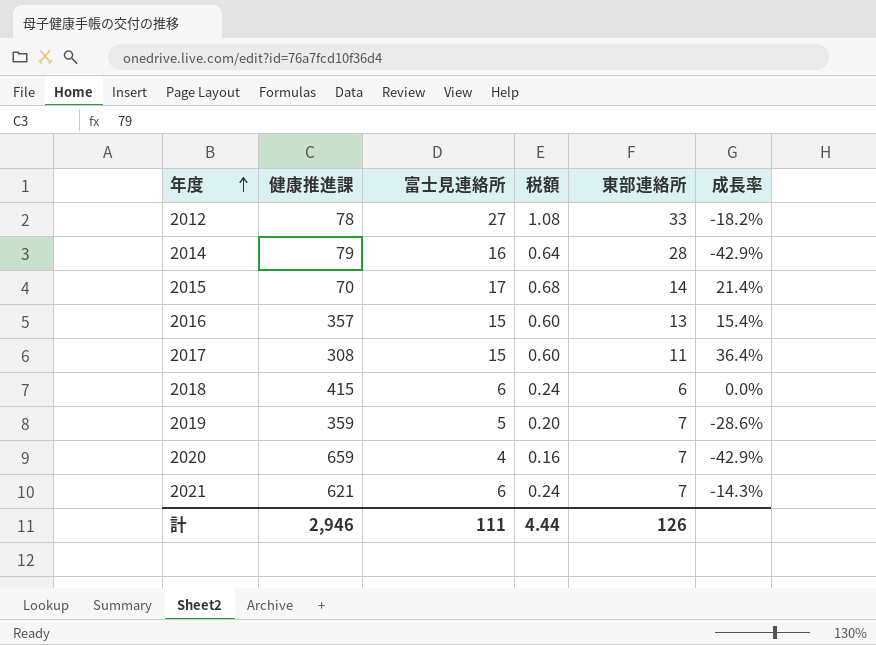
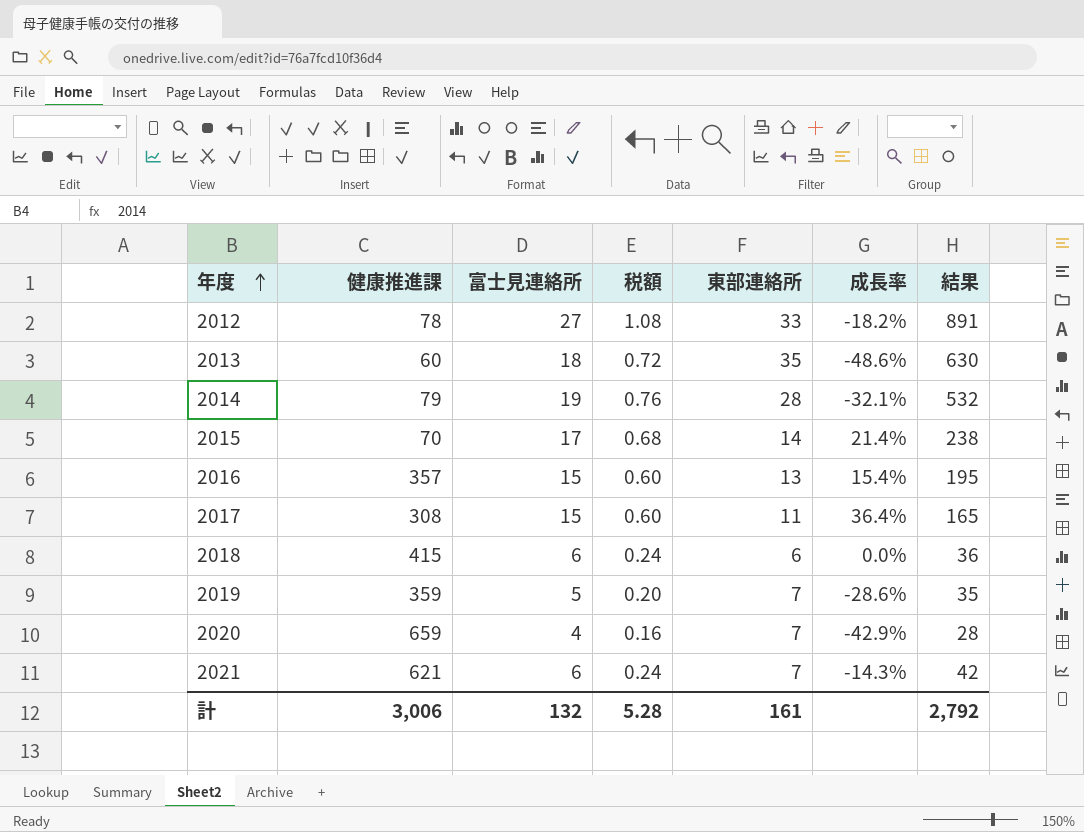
column 結果 | formula: none -> [富士見連絡所] * [東部連絡所]
row 2013: none -> 60 | 18 | 0.72 | 35 | -48.6% | 630
2014 | 富士見連絡所: 16 -> 19
2014 | 税額: 0.64 -> 0.76
2014 | 成長率: -42.9% -> -32.1%
計 | 健康推進課: 2,946 -> 3,006
計 | 富士見連絡所: 111 -> 132
計 | 税額: 4.44 -> 5.28
計 | 東部連絡所: 126 -> 161

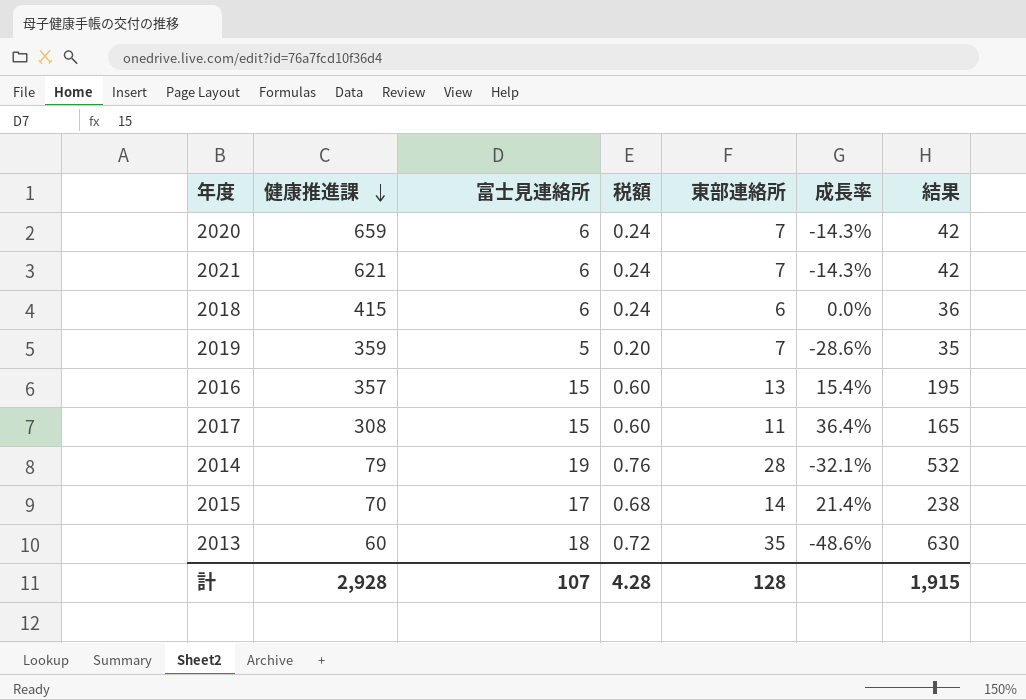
row order: 年度 ascending -> 健康推進課 descending
row 2012: 78 | 27 | 1.08 | 33 | -18.2% | 891 -> none
2020 | 富士見連絡所: 4 -> 6
2020 | 税額: 0.16 -> 0.24
2020 | 成長率: -42.9% -> -14.3%
2020 | 結果: 28 -> 42
計 | 健康推進課: 3,006 -> 2,928
計 | 富士見連絡所: 132 -> 107
計 | 税額: 5.28 -> 4.28
計 | 東部連絡所: 161 -> 128
計 | 結果: 2,792 -> 1,915

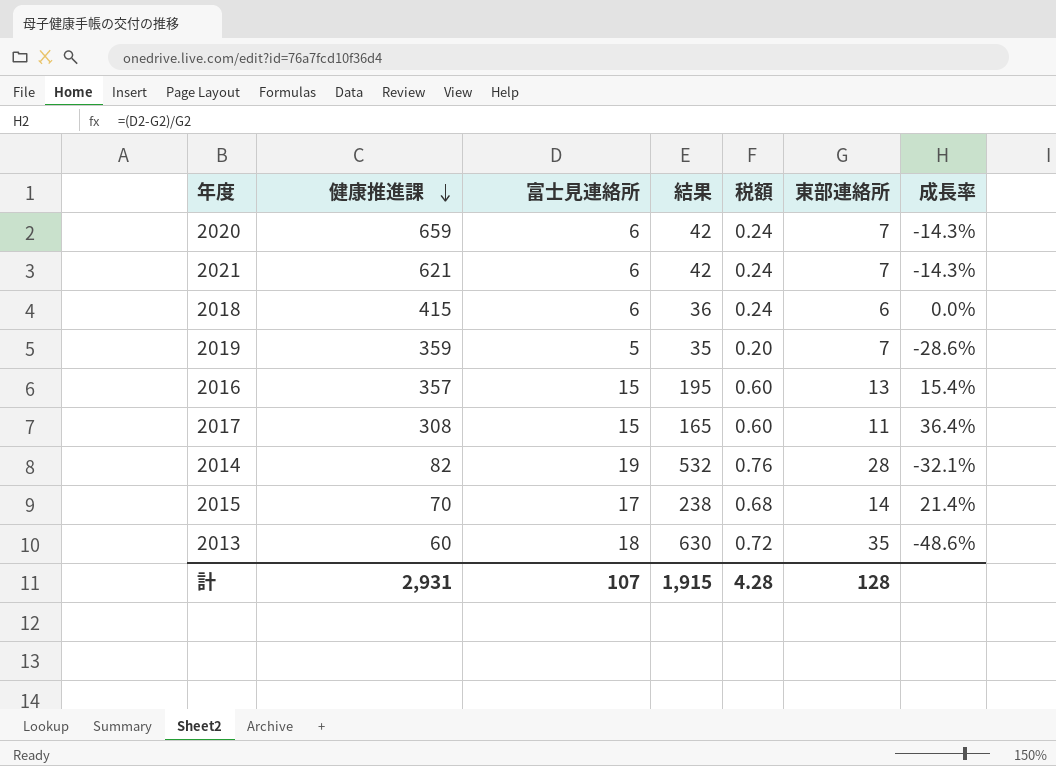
column 結果 | position: 7 -> 4
2014 | 健康推進課: 79 -> 82
計 | 健康推進課: 2,928 -> 2,931

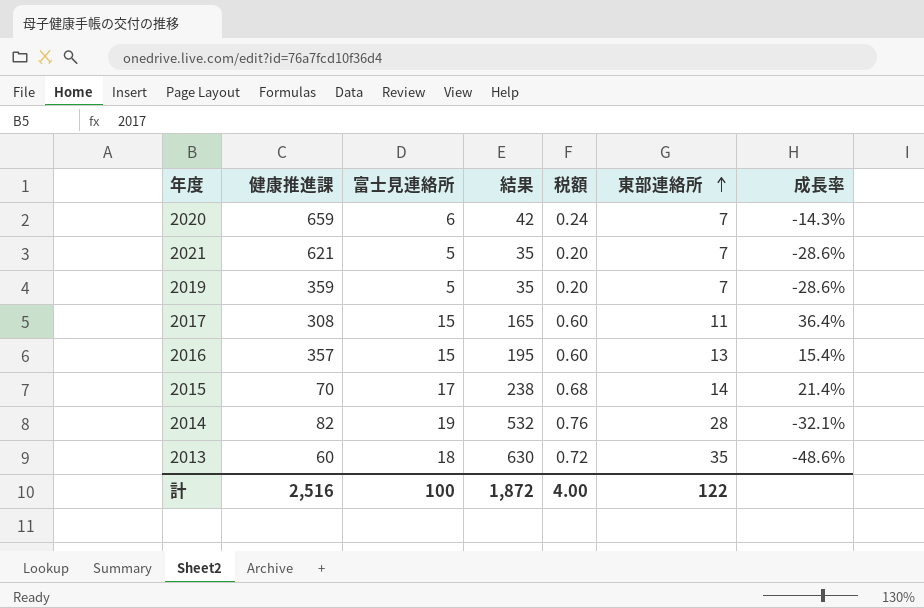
row order: 健康推進課 descending -> 東部連絡所 ascending
row 2018: 415 | 6 | 36 | 0.24 | 6 | 0.0% -> none
2021 | 富士見連絡所: 6 -> 5
2021 | 結果: 42 -> 35
2021 | 税額: 0.24 -> 0.20
2021 | 成長率: -14.3% -> -28.6%
計 | 健康推進課: 2,931 -> 2,516
計 | 富士見連絡所: 107 -> 100
計 | 結果: 1,915 -> 1,872
計 | 税額: 4.28 -> 4.00
計 | 東部連絡所: 128 -> 122

